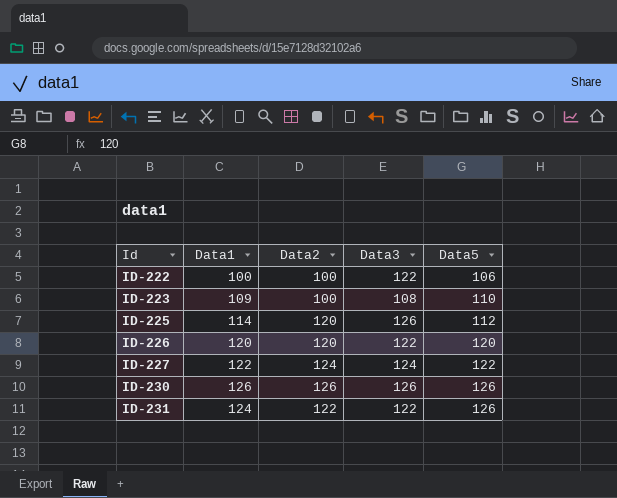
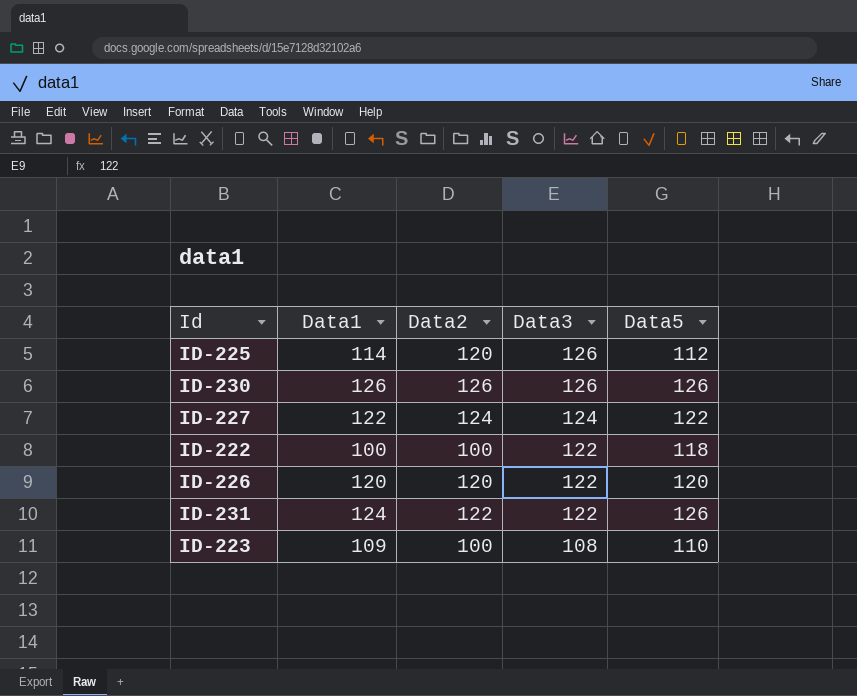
row order: Id ascending -> Data3 descending
ID-222 | Data5: 106 -> 118

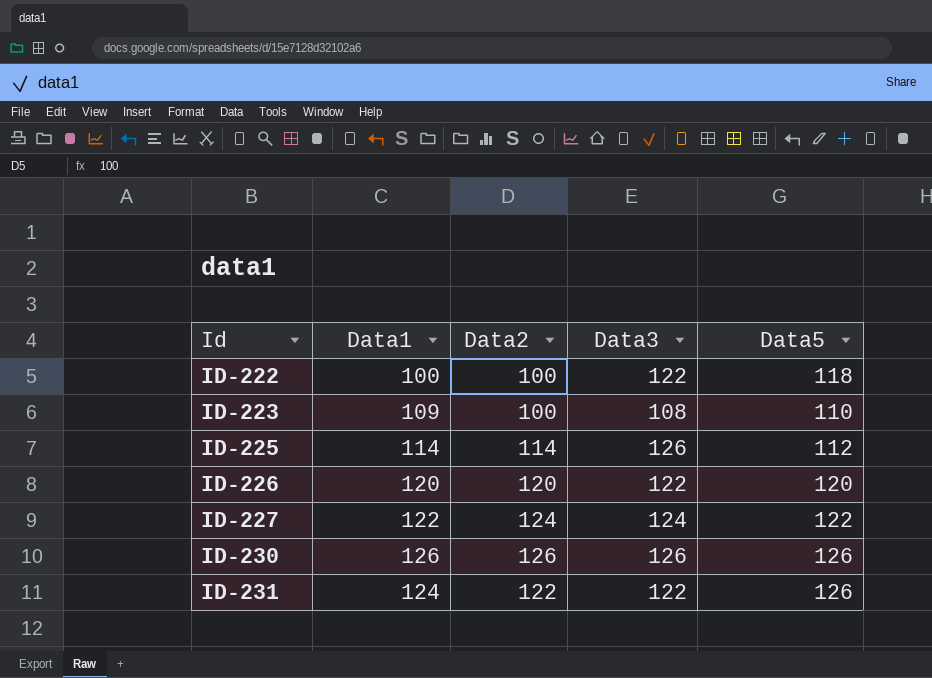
row order: Data3 descending -> Id ascending
ID-225 | Data2: 120 -> 114

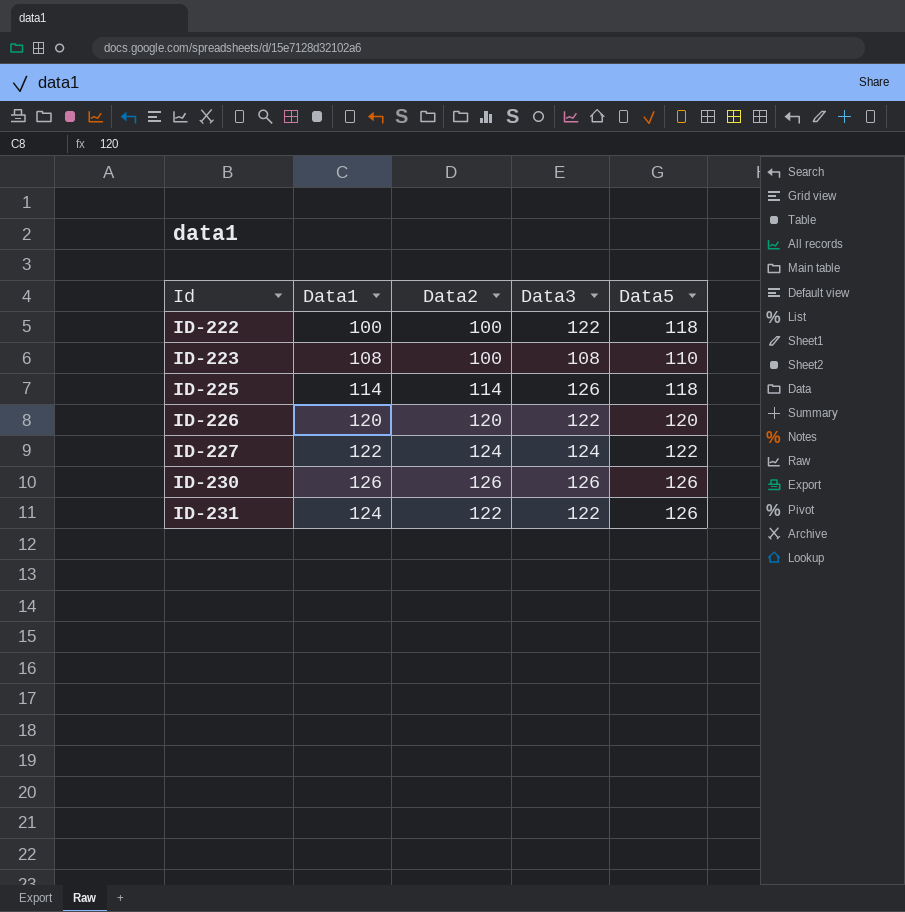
ID-223 | Data1: 109 -> 108
ID-225 | Data5: 112 -> 118

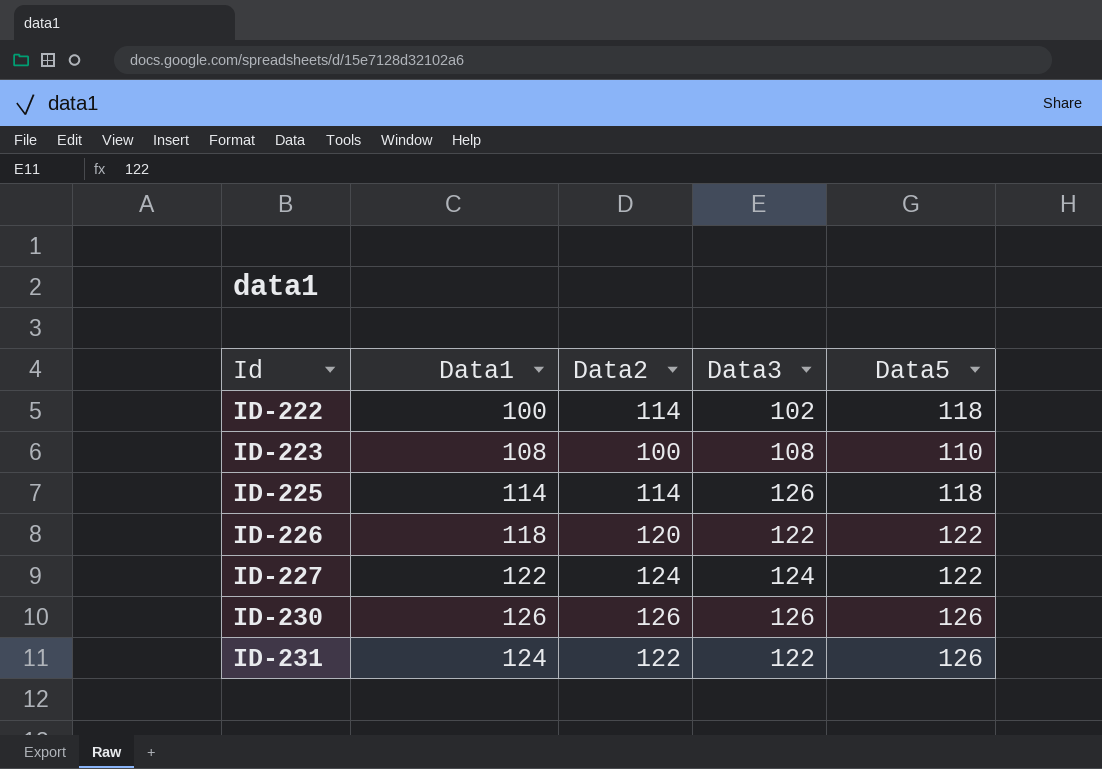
ID-222 | Data2: 100 -> 114
ID-222 | Data3: 122 -> 102
ID-226 | Data1: 120 -> 118
ID-226 | Data5: 120 -> 122

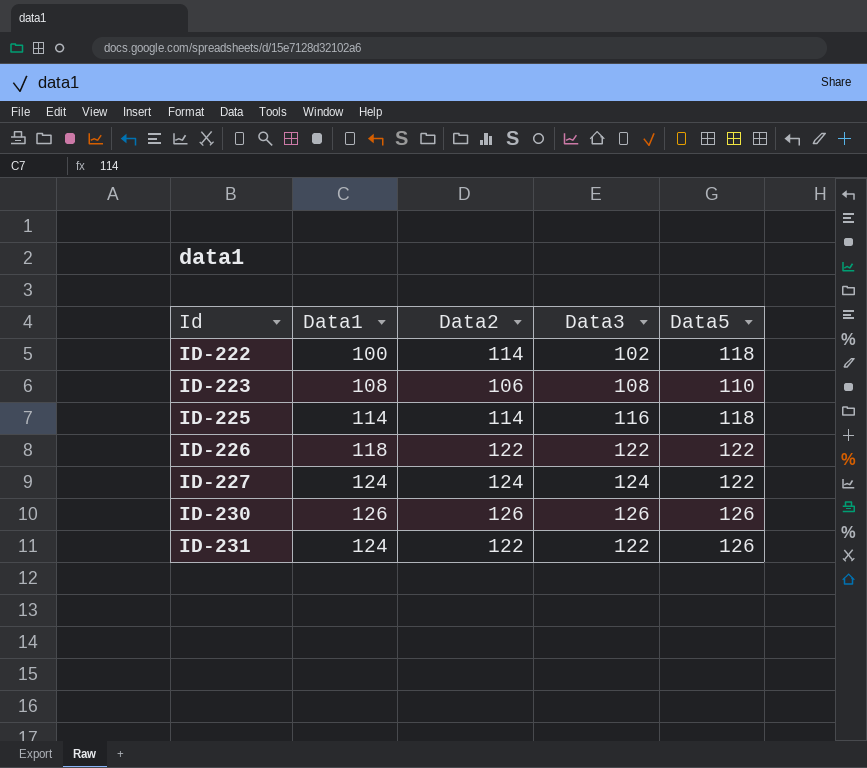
ID-223 | Data2: 100 -> 106
ID-225 | Data3: 126 -> 116
ID-226 | Data2: 120 -> 122
ID-227 | Data1: 122 -> 124

